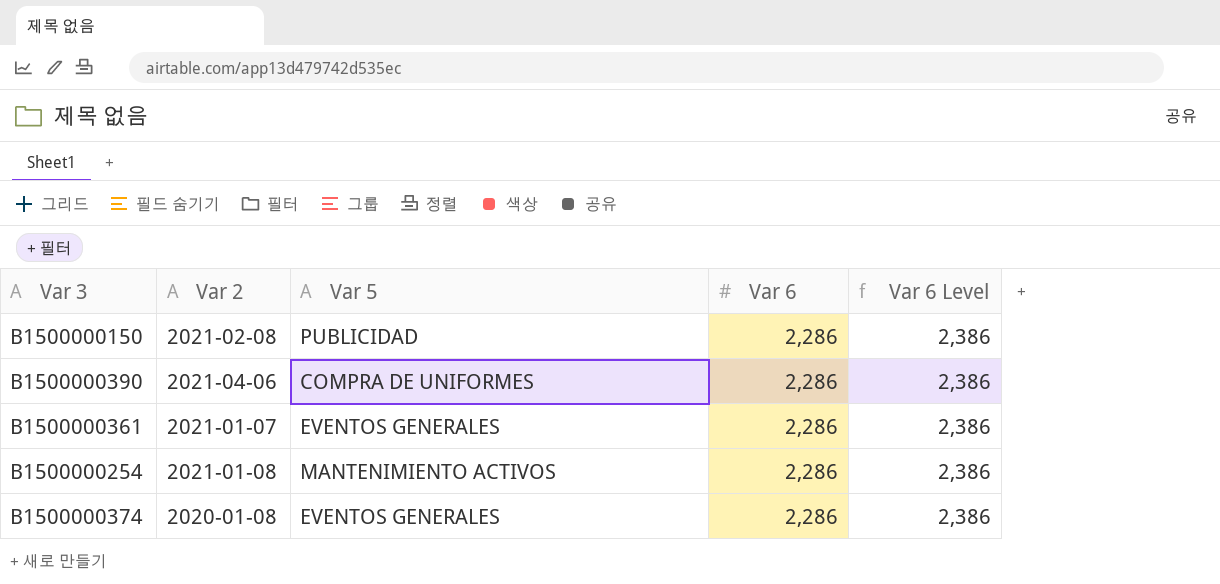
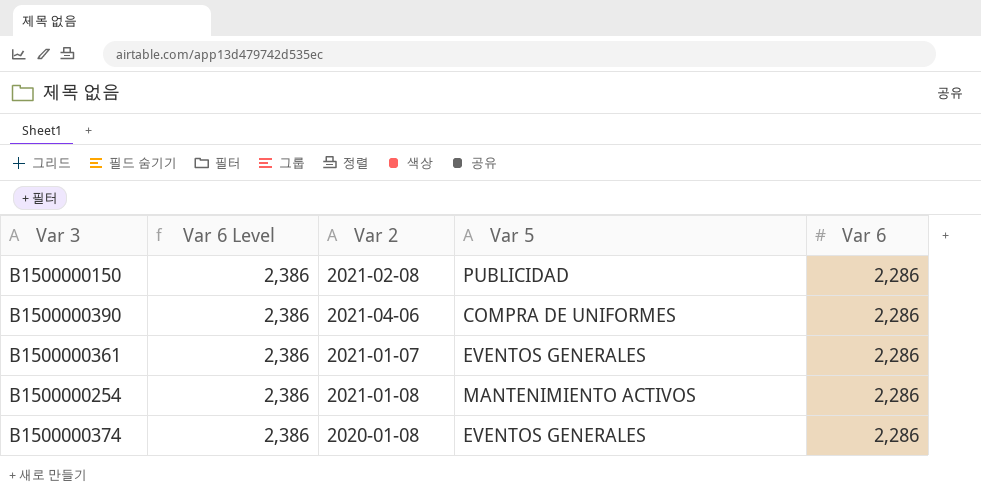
column Var 6 Level | position: 5 -> 2

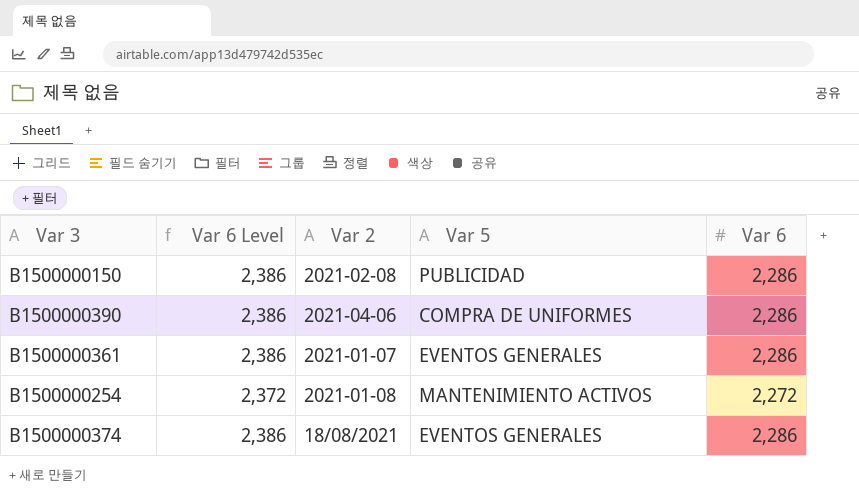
B1500000254 | Var 6 Level: 2,386 -> 2,372
B1500000254 | Var 6: 2,286 -> 2,272
B1500000374 | Var 2: 2020-01-08 -> 18/08/2021

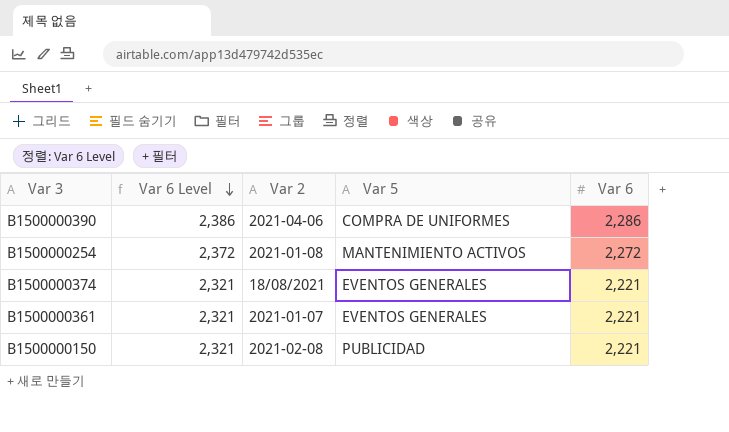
row order: none -> Var 6 Level descending
B1500000374 | Var 6 Level: 2,386 -> 2,321
B1500000374 | Var 6: 2,286 -> 2,221
B1500000361 | Var 6 Level: 2,386 -> 2,321
B1500000361 | Var 6: 2,286 -> 2,221
B1500000150 | Var 6 Level: 2,386 -> 2,321
B1500000150 | Var 6: 2,286 -> 2,221

